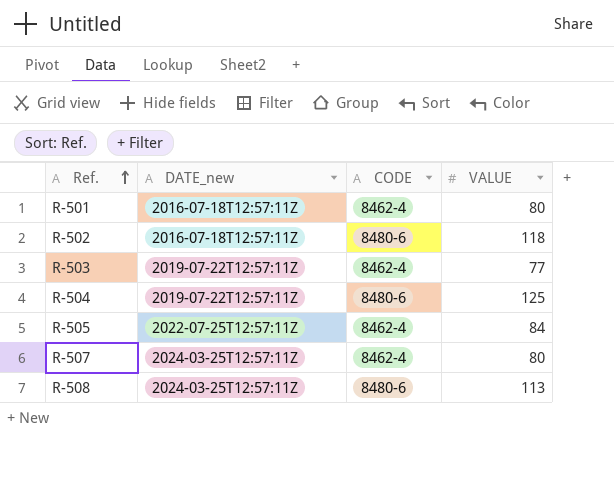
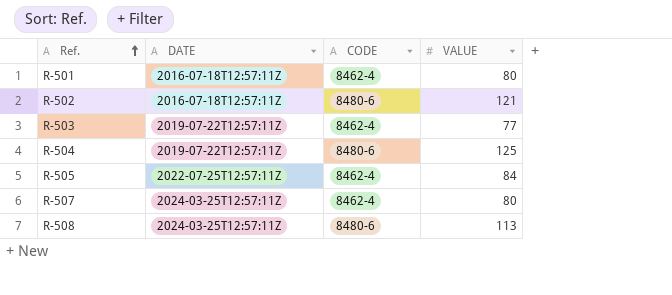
column name: DATE_new -> DATE
R-502 | VALUE: 118 -> 121

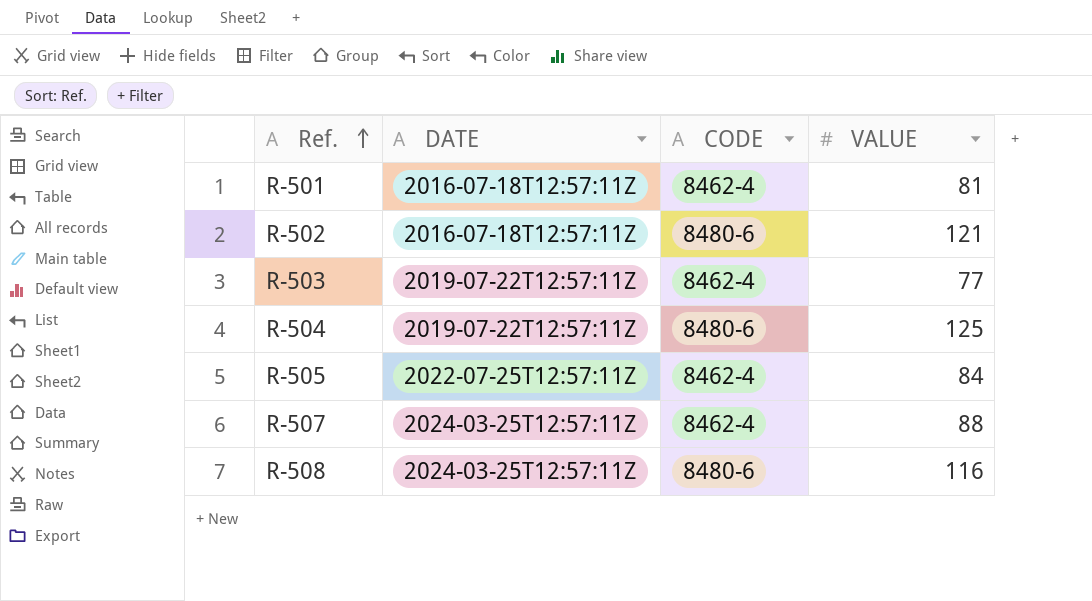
R-501 | VALUE: 80 -> 81
R-507 | VALUE: 80 -> 88
R-508 | VALUE: 113 -> 116

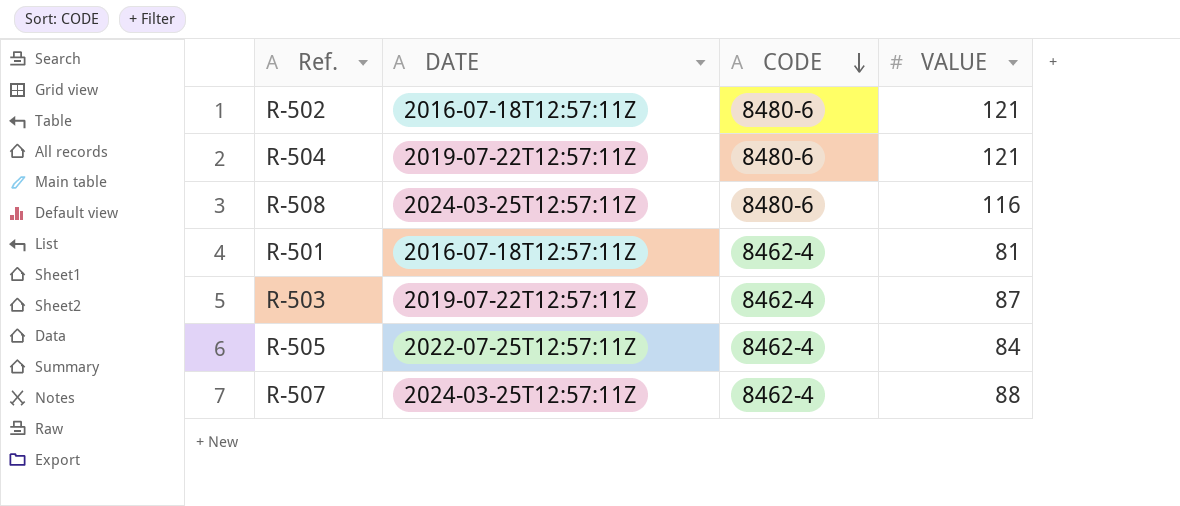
row order: Ref. ascending -> CODE descending
R-504 | VALUE: 125 -> 121
R-503 | VALUE: 77 -> 87

